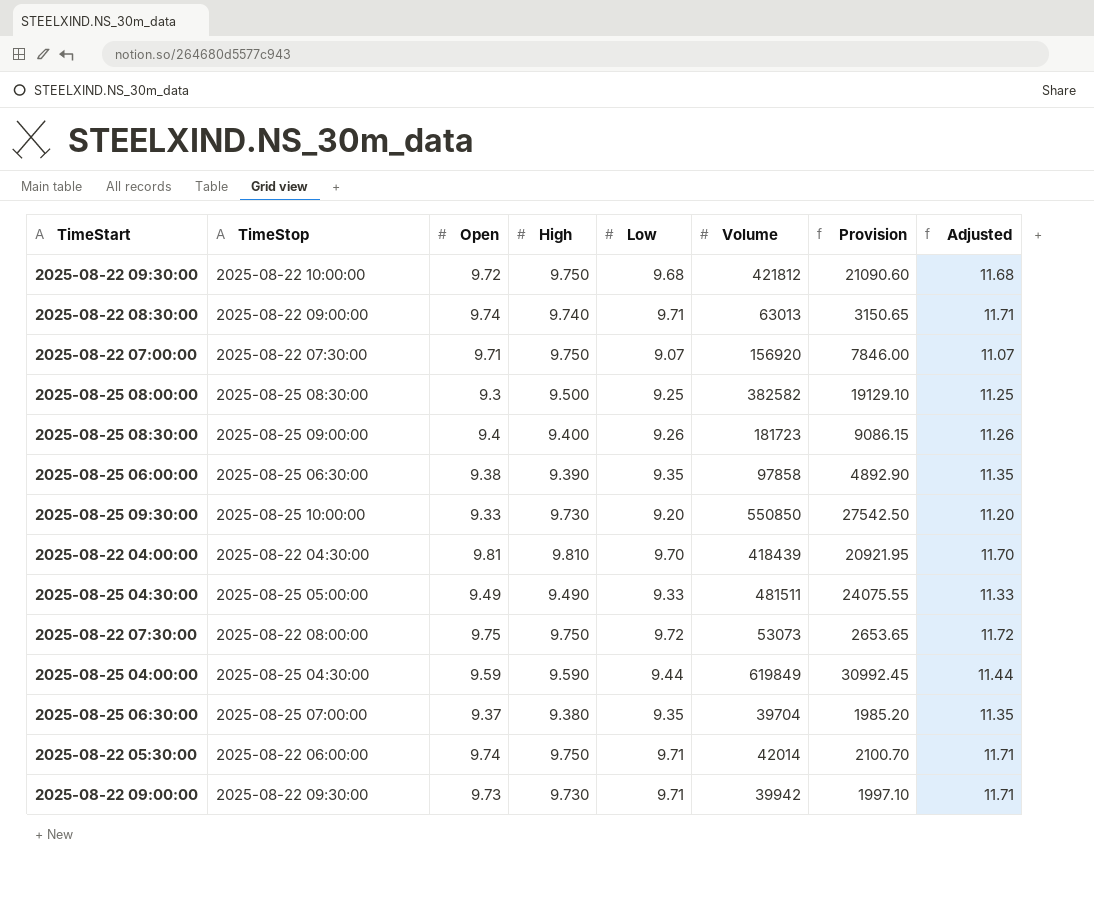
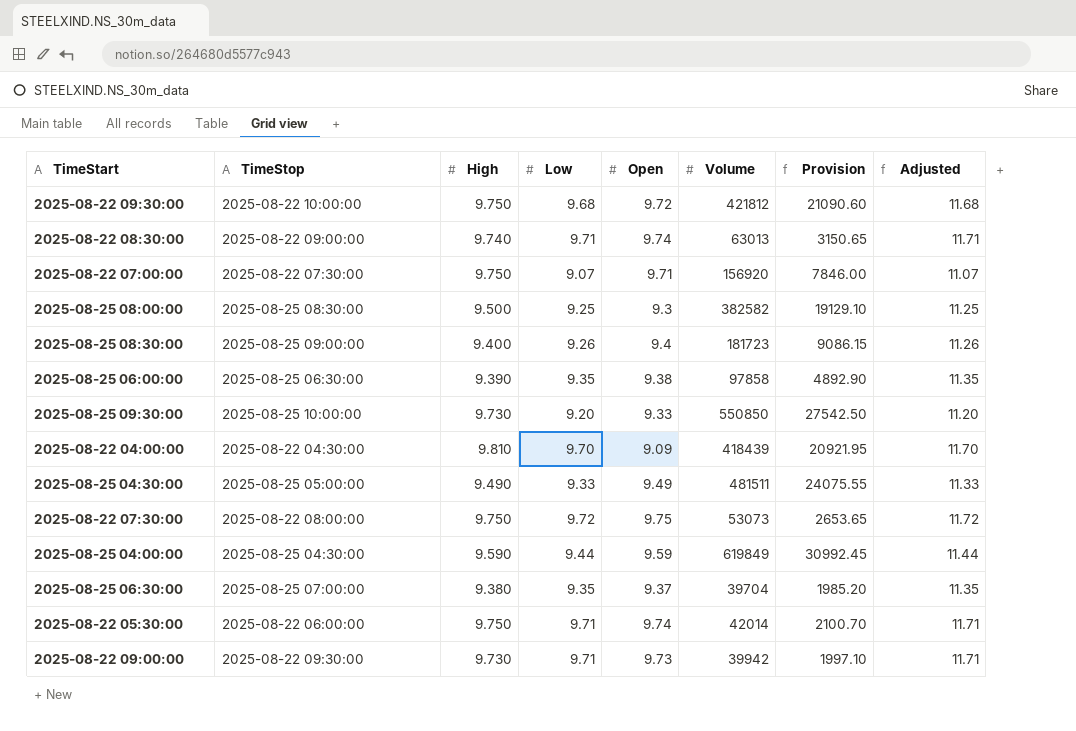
column Open | position: 3 -> 5
2025-08-22 04:00:00 | Open: 9.81 -> 9.09

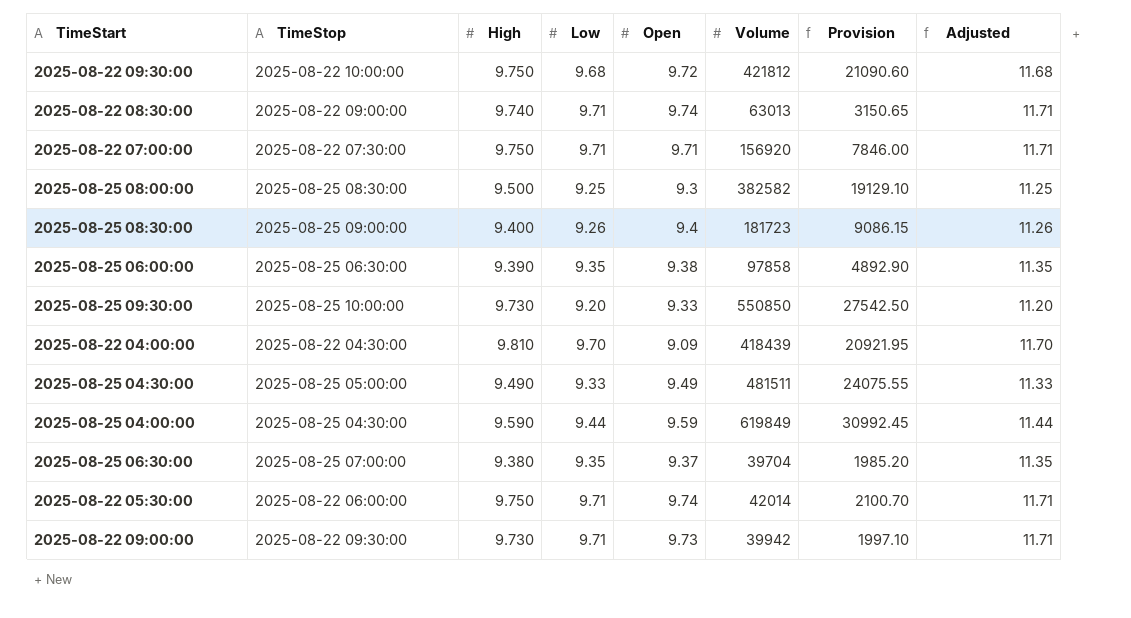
row 2025-08-22 07:30:00: 2025-08-22 08:00:00 | 9.750 | 9.72 | 9.75 | 53073 | 2653.65 | 11.72 -> none
2025-08-22 07:00:00 | Low: 9.07 -> 9.71
2025-08-22 07:00:00 | Adjusted: 11.07 -> 11.71

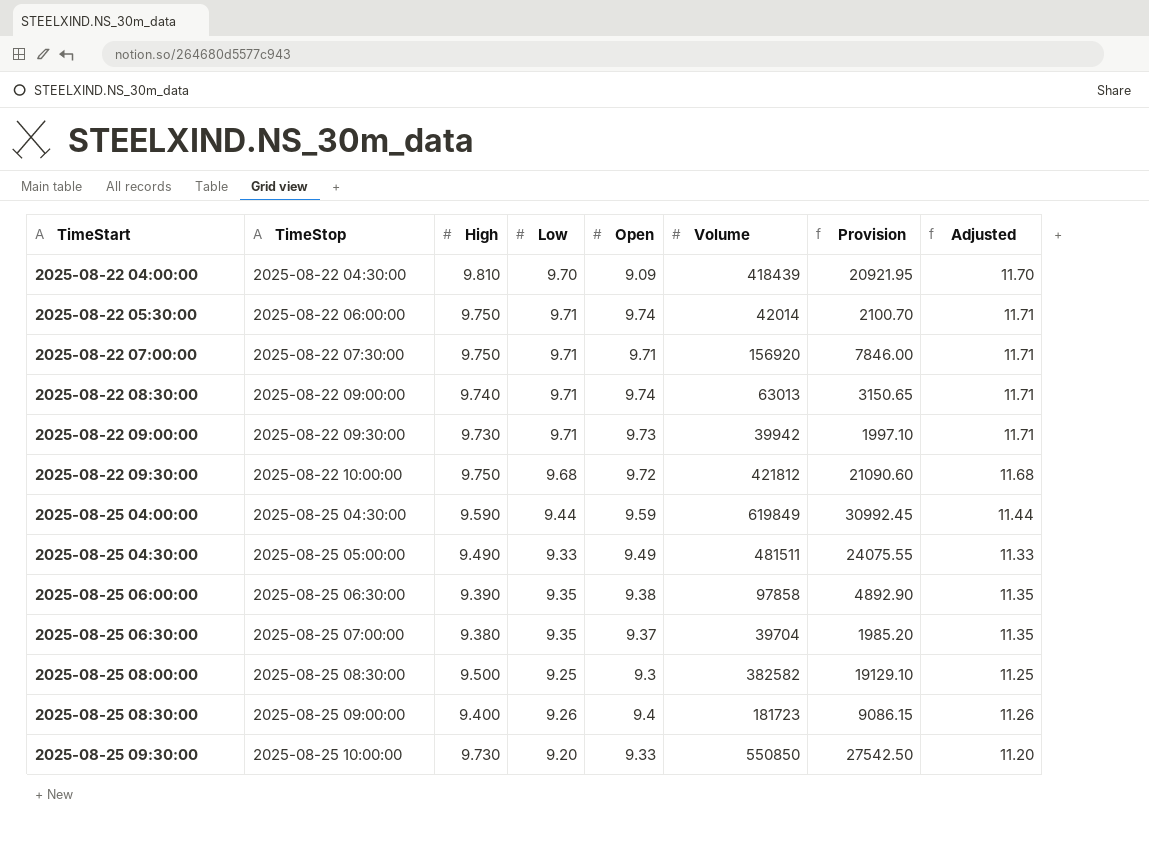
row order: none -> TimeStart ascending

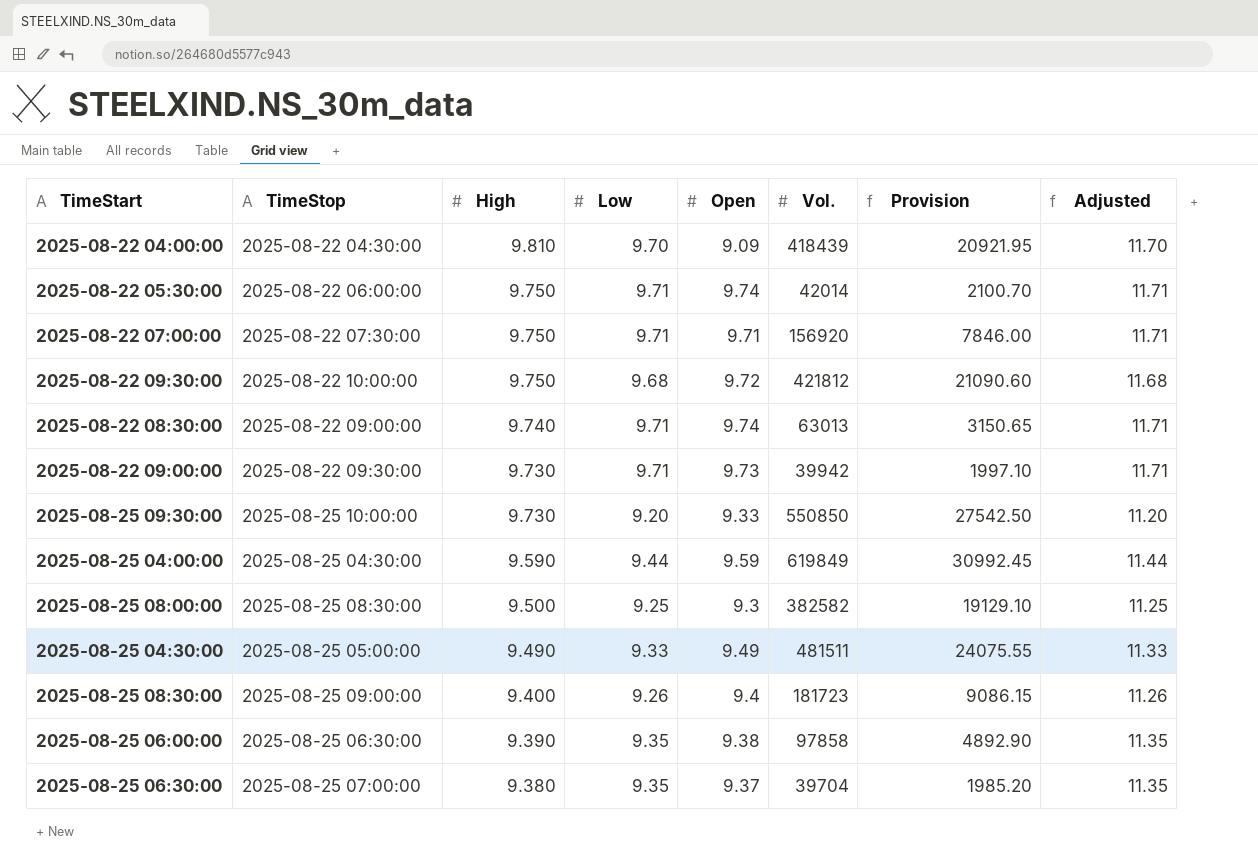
row order: TimeStart ascending -> High descending
column name: Volume -> Vol.

